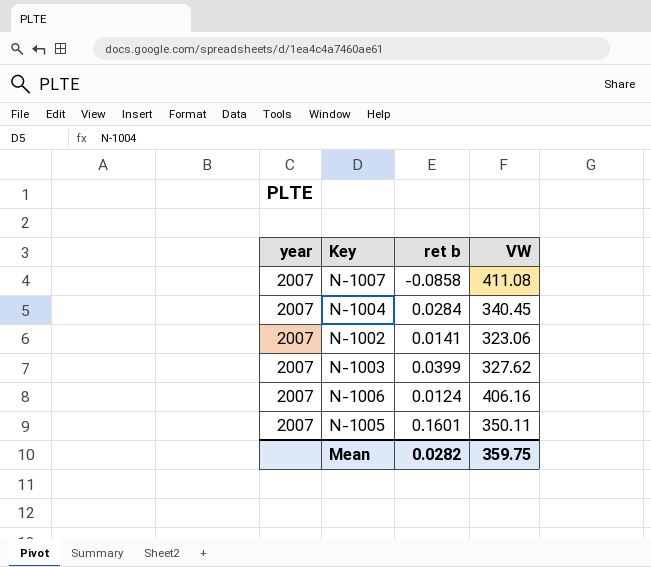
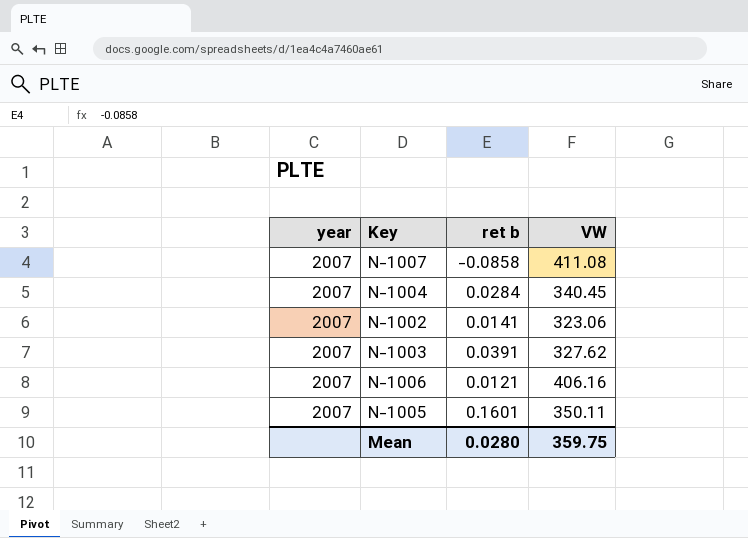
N-1003 | ret b: 0.0399 -> 0.0391
N-1006 | ret b: 0.0124 -> 0.0121
Mean | ret b: 0.0282 -> 0.0280

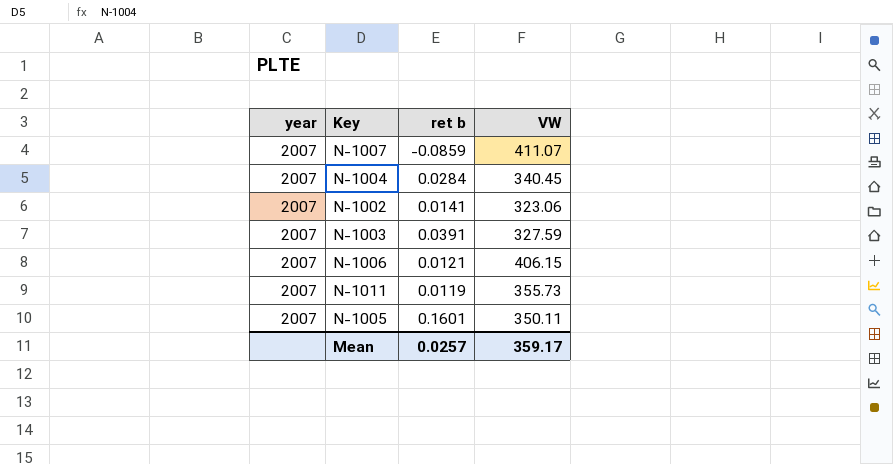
N-1007 | ret b: -0.0858 -> -0.0859
N-1007 | VW: 411.08 -> 411.07
N-1003 | VW: 327.62 -> 327.59
N-1006 | VW: 406.16 -> 406.15
row N-1011: none -> 2007 | 0.0119 | 355.73
Mean | ret b: 0.0280 -> 0.0257
Mean | VW: 359.75 -> 359.17

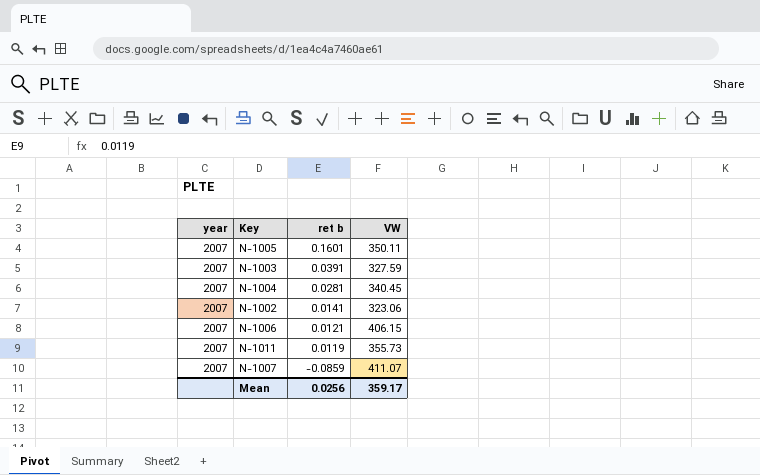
row order: none -> ret b descending
N-1004 | ret b: 0.0284 -> 0.0281
Mean | ret b: 0.0257 -> 0.0256

